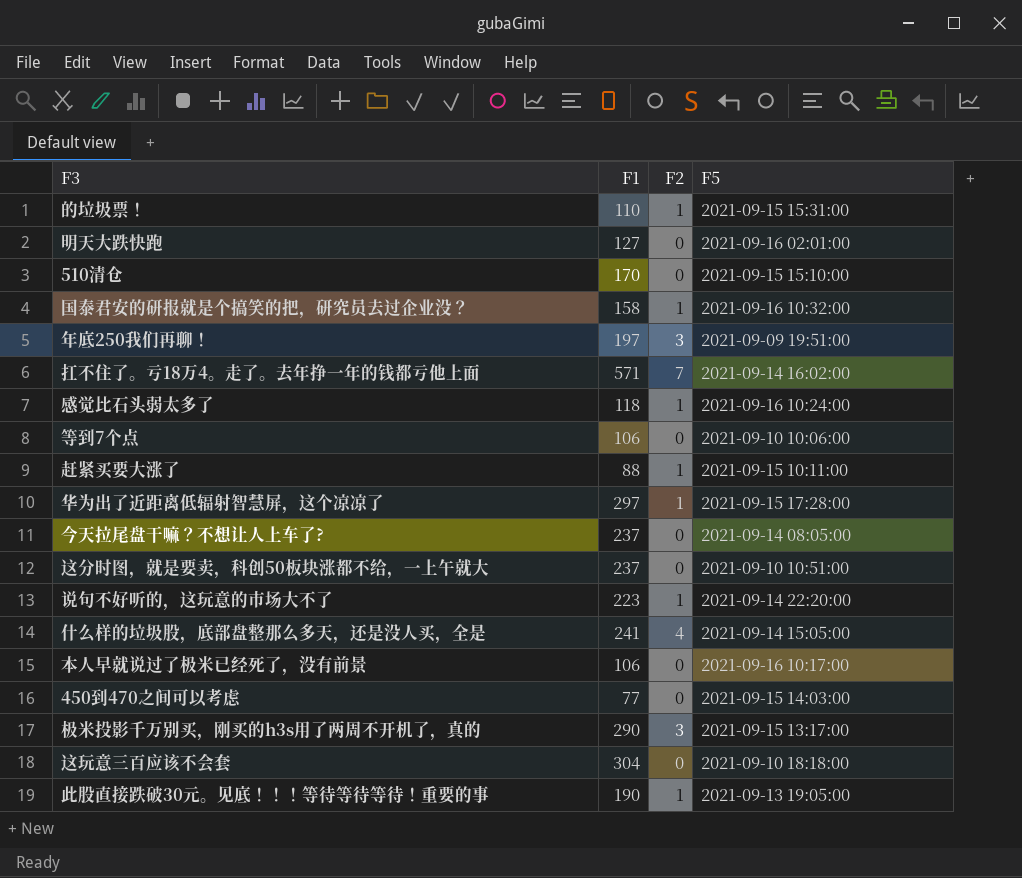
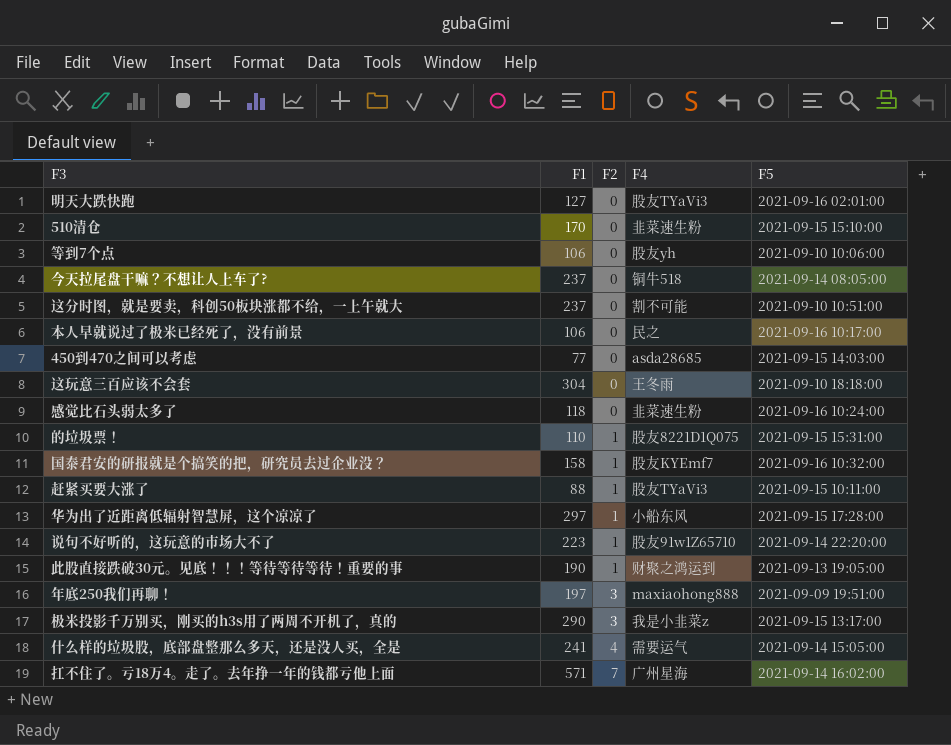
row order: none -> F2 ascending
column F4 | position: none -> 4
感觉比石头弱太多了 | F2: 1 -> 0

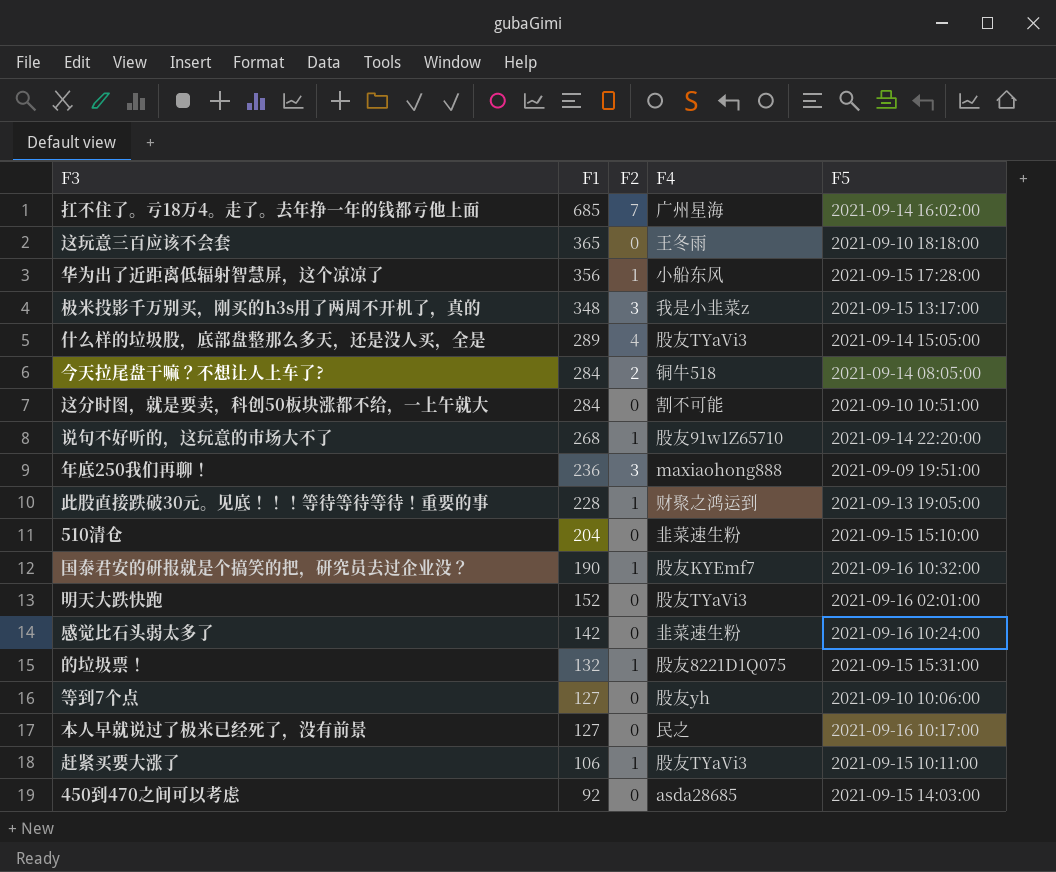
row order: F2 ascending -> F1 descending
扛不住了。亏18万4。走了。去年挣一年的钱都亏他上面 | F1: 571 -> 685
这玩意三百应该不会套 | F1: 304 -> 365
华为出了近距离低辐射智慧屏，这个凉凉了 | F1: 297 -> 356
极米投影千万别买，刚买的h3s用了两周不开机了，真的 | F1: 290 -> 348
什么样的垃圾股，底部盘整那么多天，还是没人买，全是 | F1: 241 -> 289
什么样的垃圾股，底部盘整那么多天，还是没人买，全是 | F4: 需要运气 -> 股友TYaVi3
今天拉尾盘干嘛？不想让人上车了? | F1: 237 -> 284
今天拉尾盘干嘛？不想让人上车了? | F2: 0 -> 2
这分时图，就是要卖，科创50板块涨都不给，一上午就大 | F1: 237 -> 284
说句不好听的，这玩意的市场大不了 | F1: 223 -> 268
年底250我们再聊！ | F1: 197 -> 236
此股直接跌破30元。见底！！！等待等待等待！重要的事 | F1: 190 -> 228
510清仓 | F1: 170 -> 204
国泰君安的研报就是个搞笑的把，研究员去过企业没？ | F1: 158 -> 190
明天大跌快跑 | F1: 127 -> 152
感觉比石头弱太多了 | F1: 118 -> 142
的垃圾票！ | F1: 110 -> 132
等到7个点 | F1: 106 -> 127
本人早就说过了极米已经死了，没有前景 | F1: 106 -> 127
赶紧买要大涨了 | F1: 88 -> 106
450到470之间可以考虑 | F1: 77 -> 92

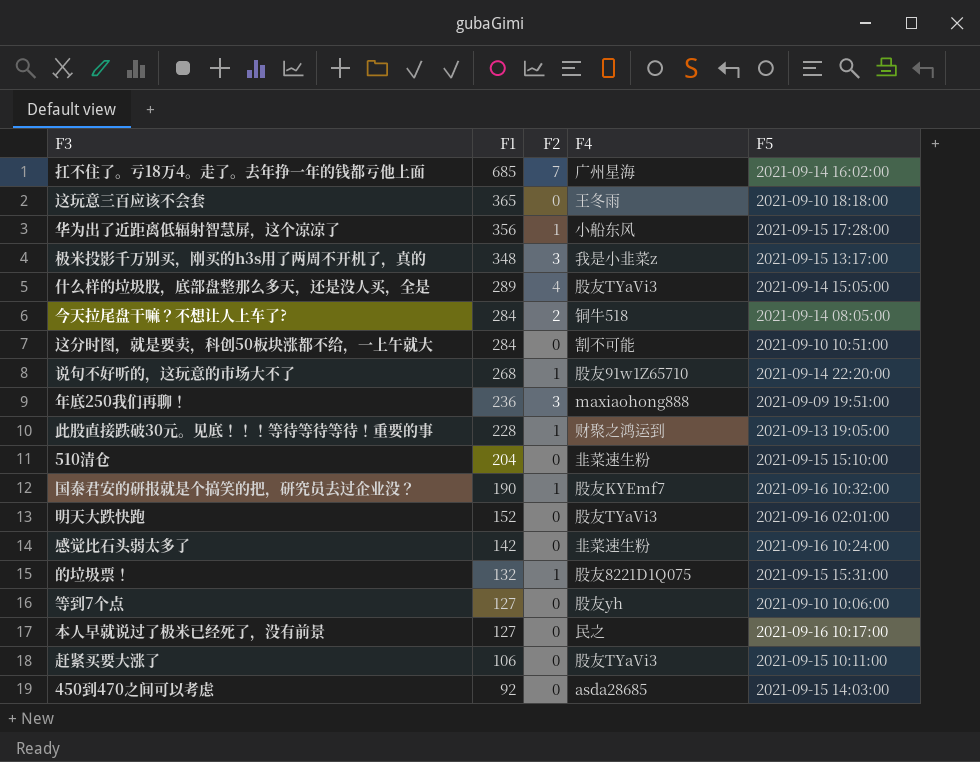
赶紧买要大涨了 | F2: 1 -> 0

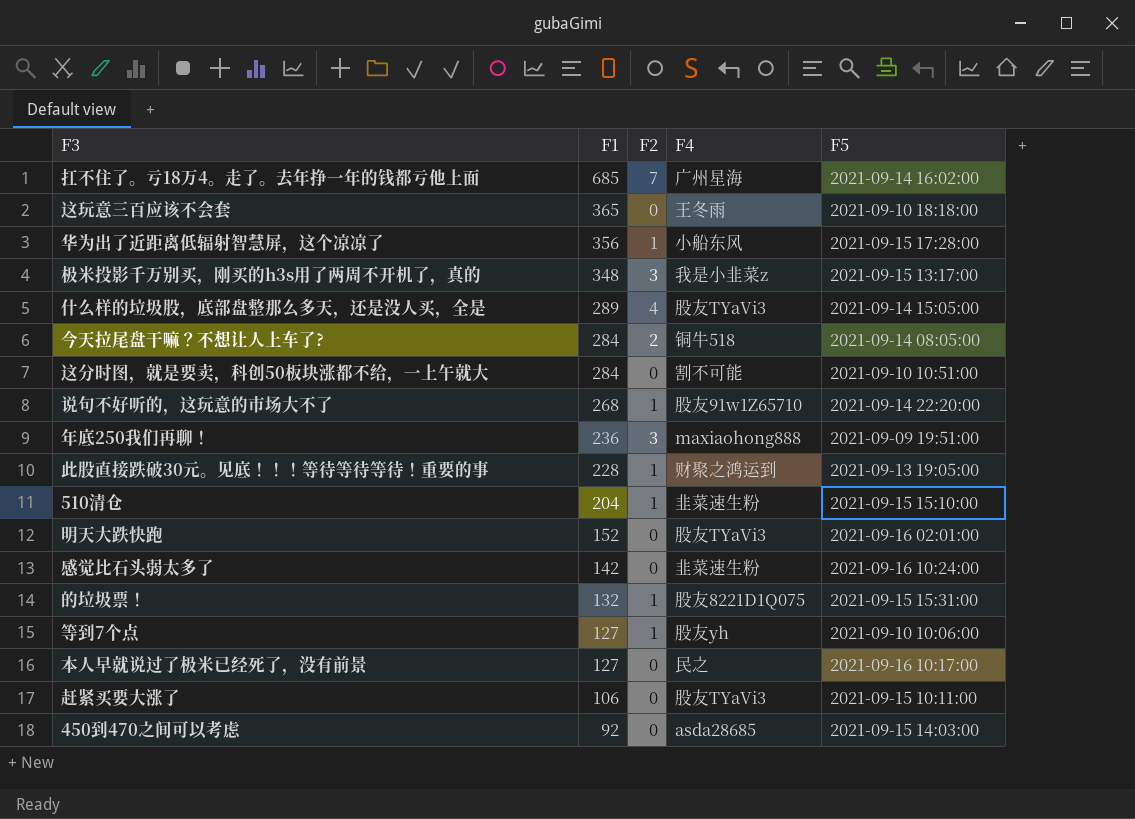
row 国泰君安的研报就是个搞笑的把，研究员去过企业没？: 190 | 1 | 股友KYEmf7 | 2021-09-16 10:32:00 -> none
510清仓 | F2: 0 -> 1
等到7个点 | F2: 0 -> 1

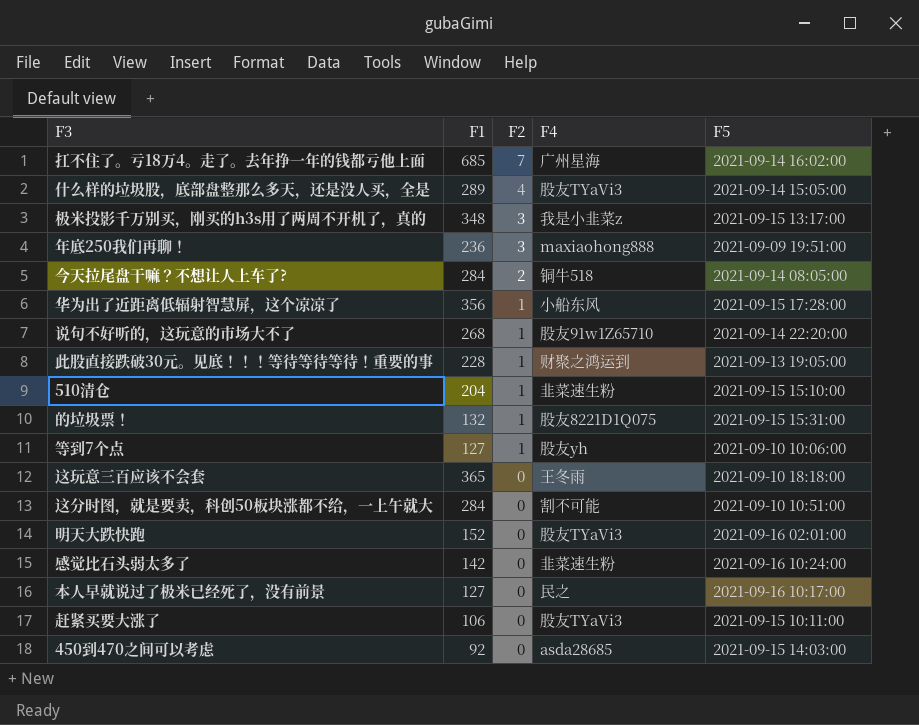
row order: F1 descending -> F2 descending

